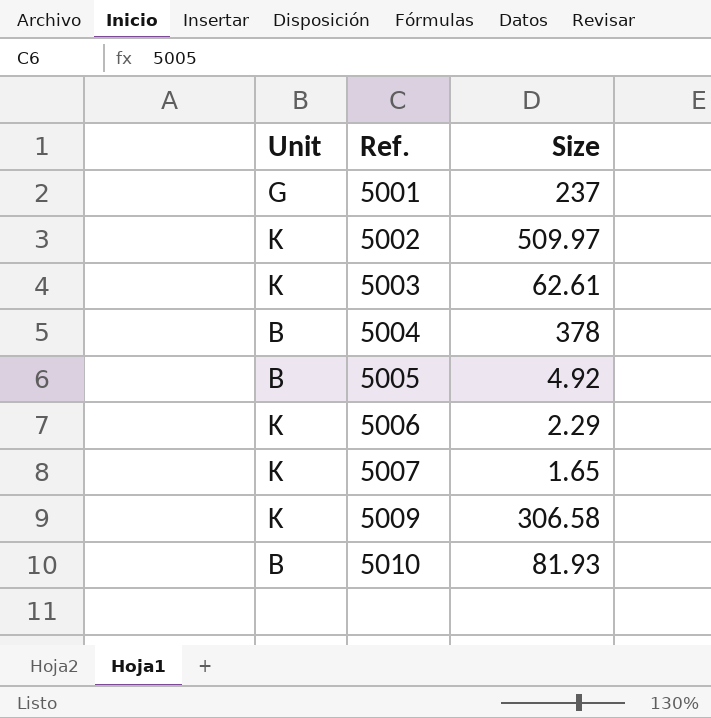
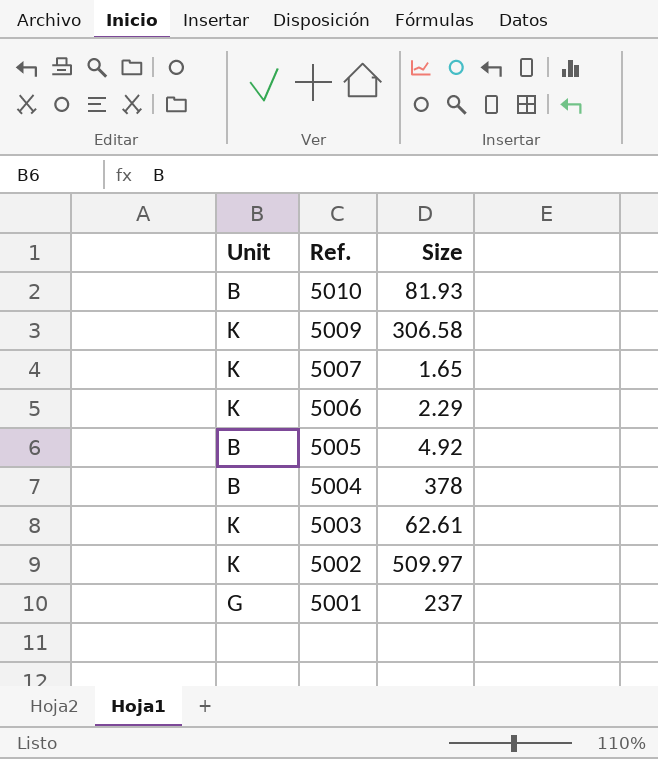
row order: Ref. ascending -> Ref. descending

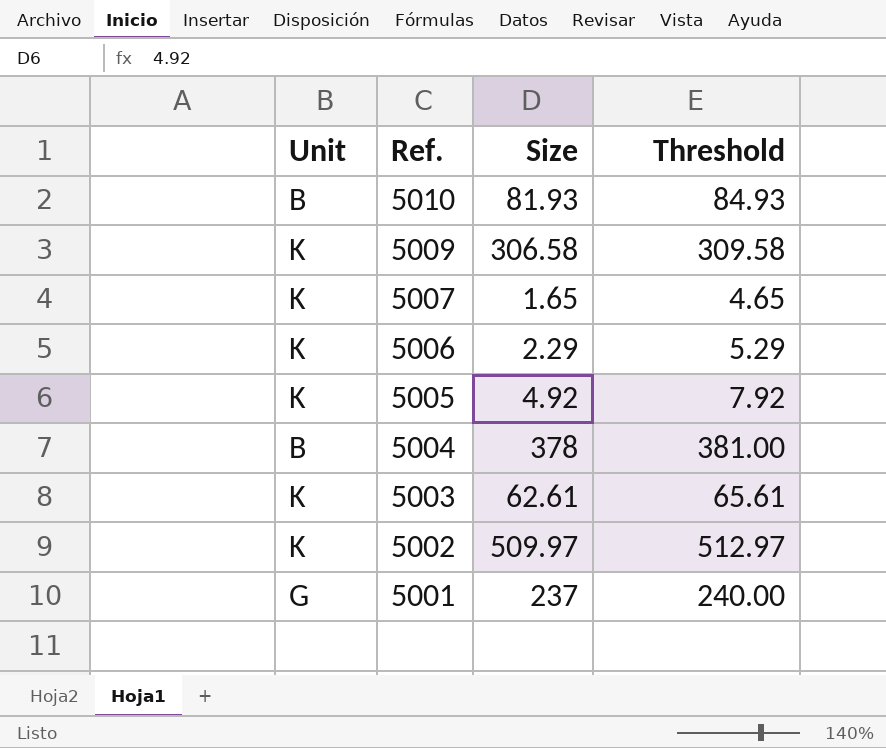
column Threshold | formula: none -> [Size] + 3
5005 | Unit: B -> K

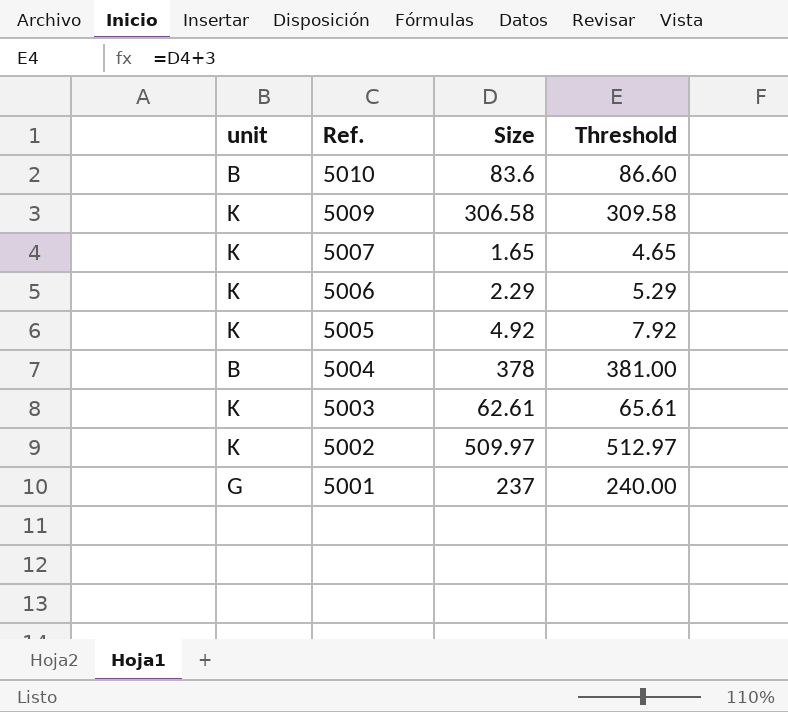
column name: Unit -> unit
5010 | Size: 81.93 -> 83.6
5010 | Threshold: 84.93 -> 86.60

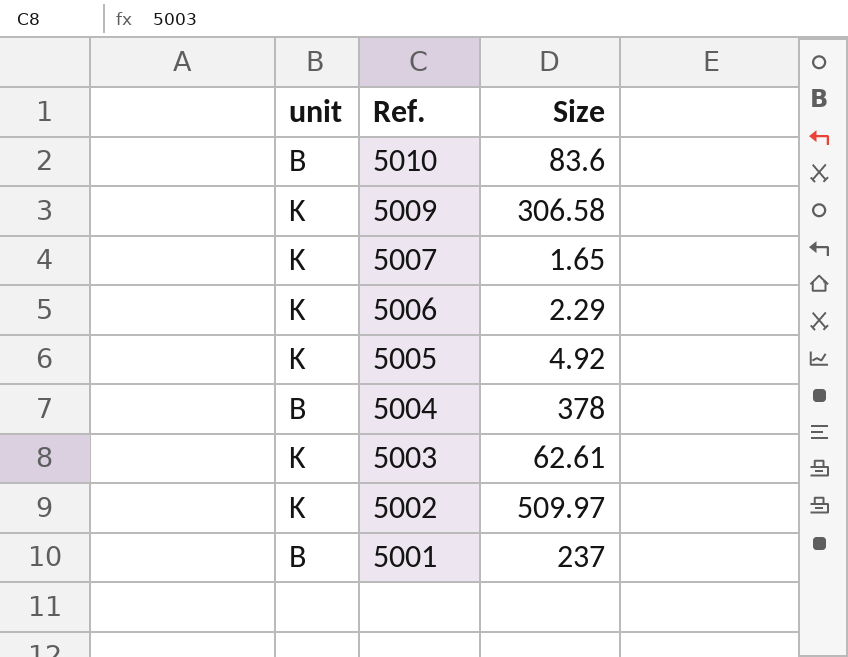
column Threshold | formula: [Size] + 3 -> none
5001 | unit: G -> B

